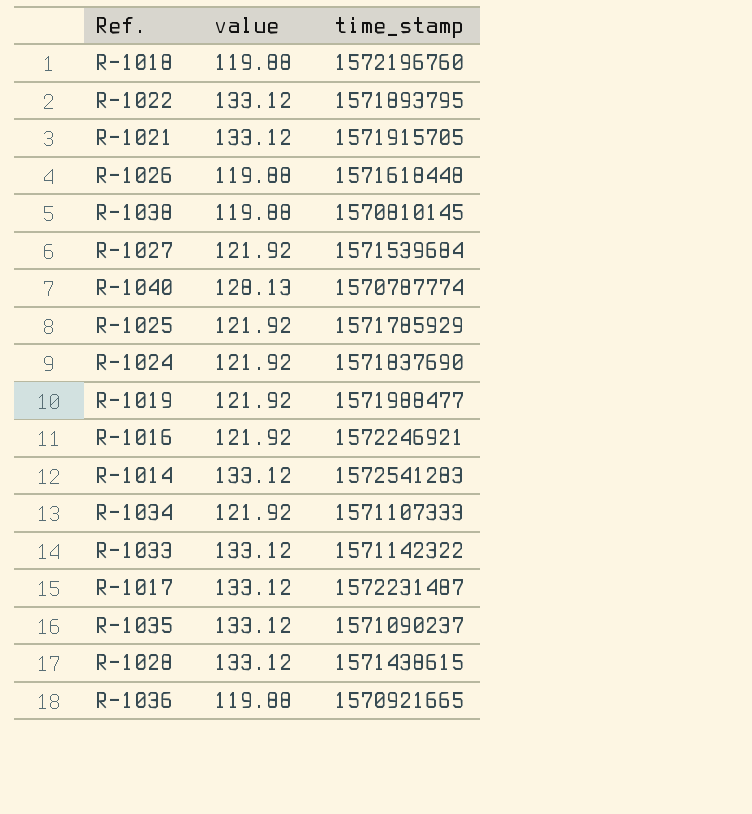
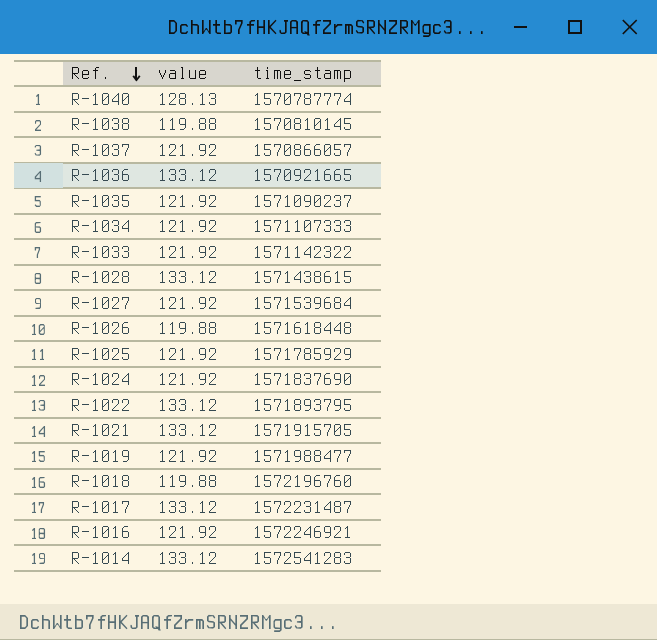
row order: none -> Ref. descending
row R-1037: none -> 121.92 | 1570866057
R-1036 | value: 119.88 -> 133.12
R-1035 | value: 133.12 -> 121.92
R-1033 | value: 133.12 -> 121.92

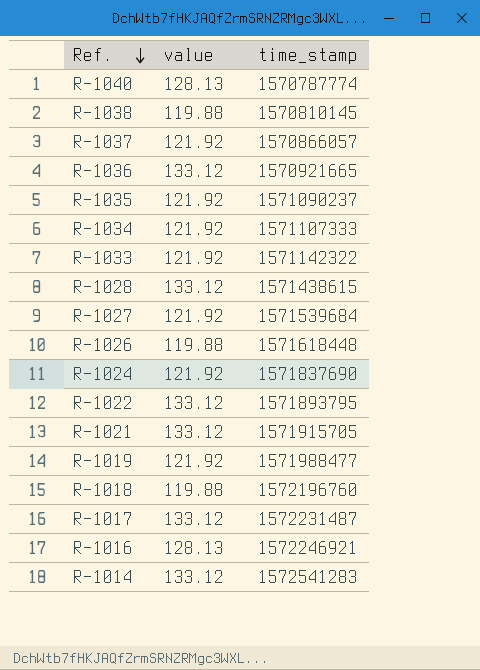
row R-1025: 121.92 | 1571785929 -> none
R-1016 | value: 121.92 -> 128.13

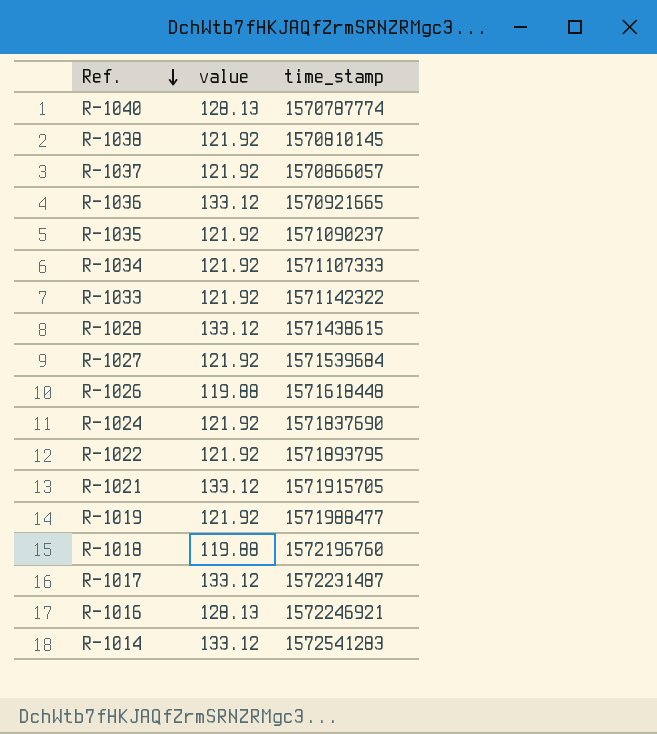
R-1038 | value: 119.88 -> 121.92
R-1022 | value: 133.12 -> 121.92

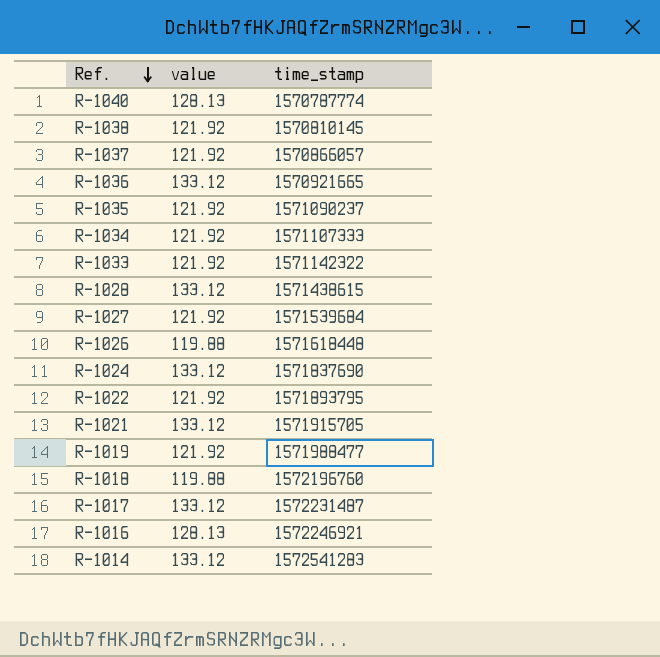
R-1024 | value: 121.92 -> 133.12

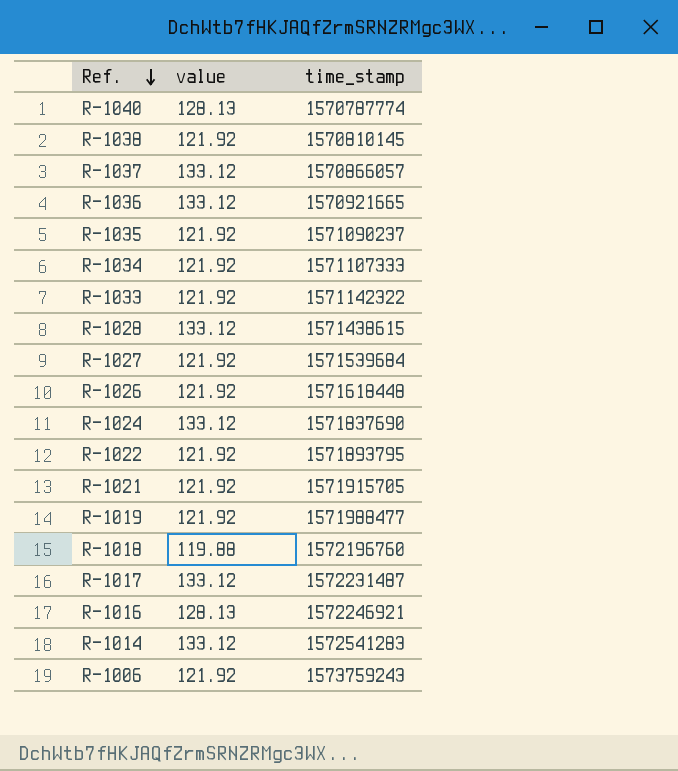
R-1037 | value: 121.92 -> 133.12
R-1026 | value: 119.88 -> 121.92
R-1021 | value: 133.12 -> 121.92
row R-1006: none -> 121.92 | 1573759243

